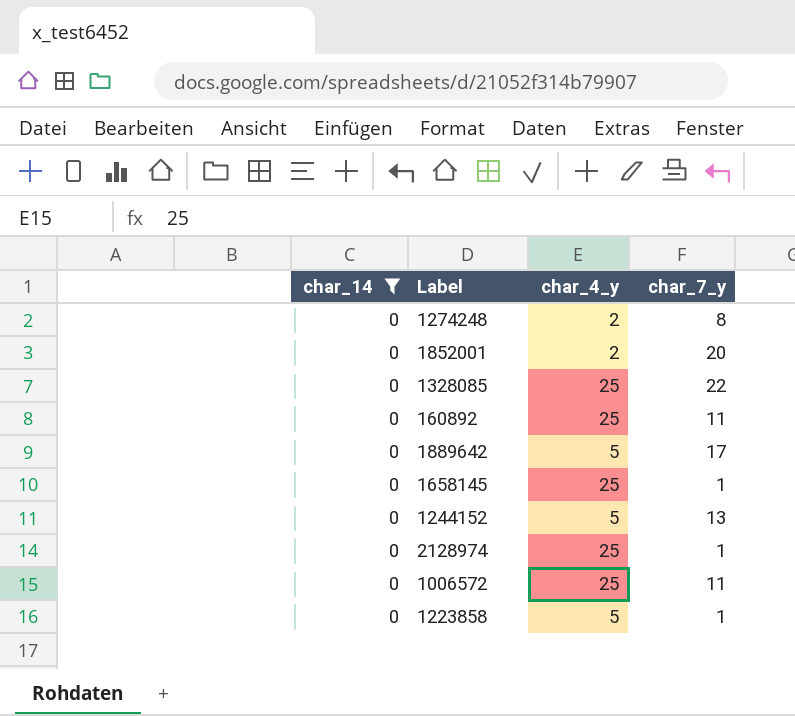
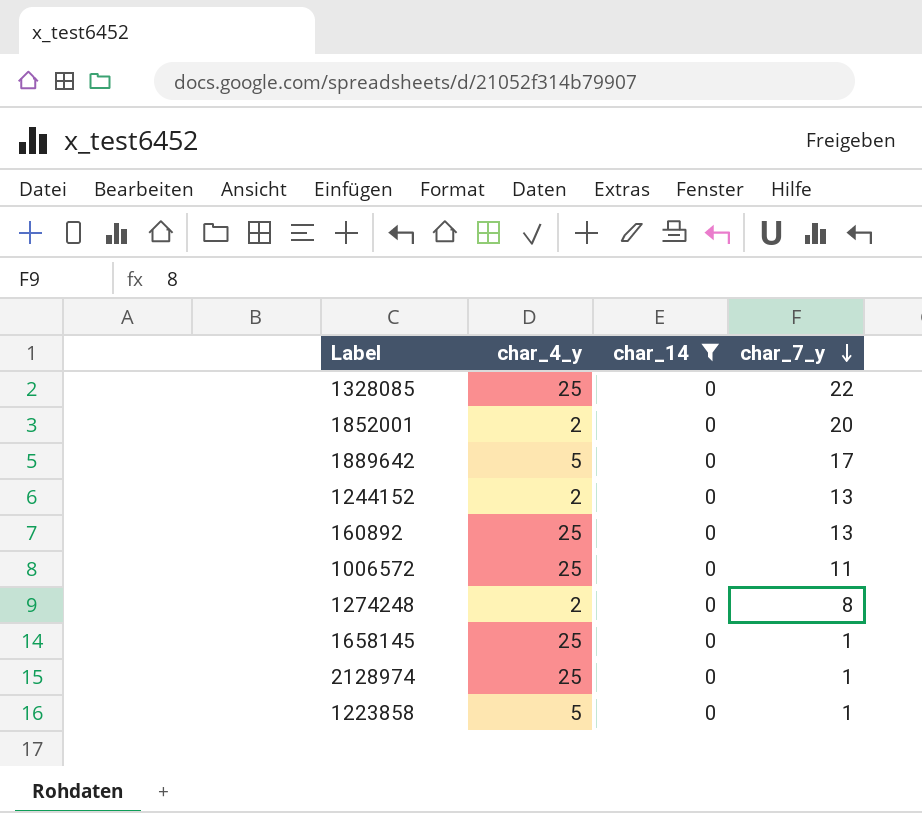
row order: none -> char_7_y descending
column char_14 | position: 1 -> 3
1244152 | char_4_y: 5 -> 2
160892 | char_7_y: 11 -> 13

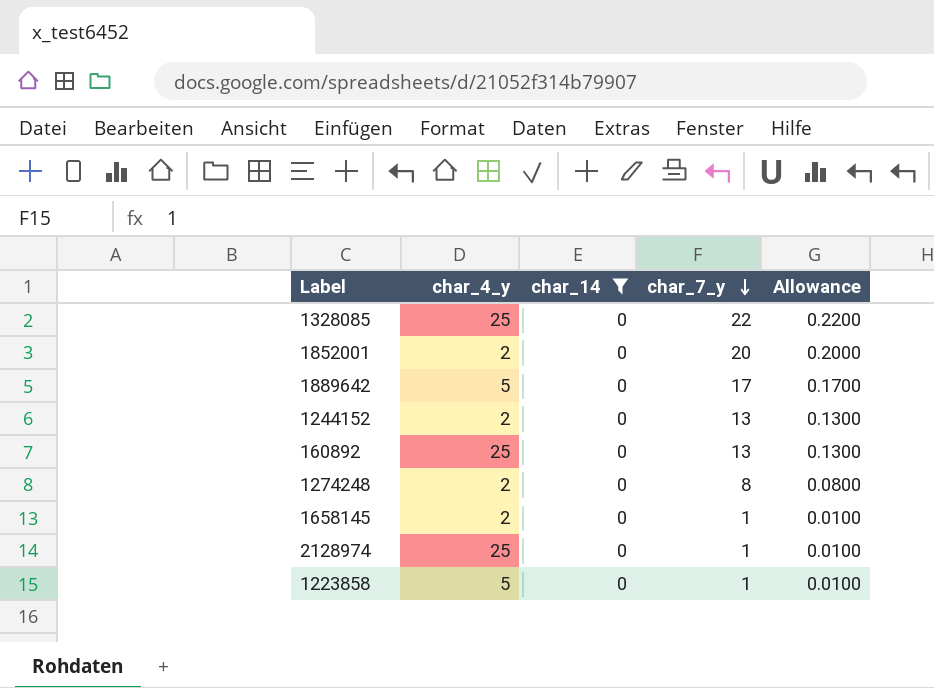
column Allowance | formula: none -> [char_7_y] * 0.01
row 1006572: 25 | 0 | 11 -> none
1658145 | char_4_y: 25 -> 2

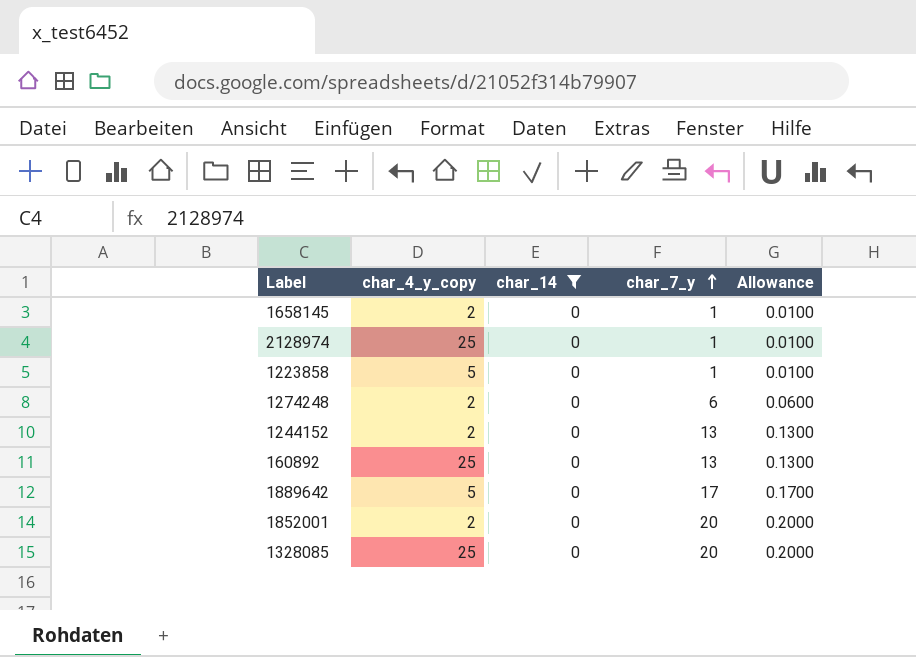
row order: char_7_y descending -> char_7_y ascending
column name: char_4_y -> char_4_y_copy
1274248 | char_7_y: 8 -> 6
1274248 | Allowance: 0.0800 -> 0.0600
1328085 | char_7_y: 22 -> 20
1328085 | Allowance: 0.2200 -> 0.2000

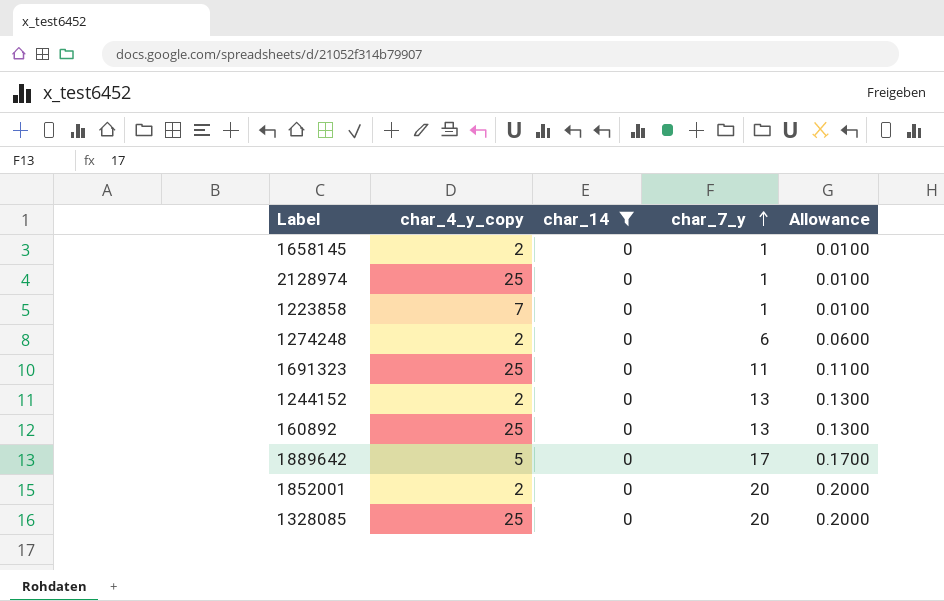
1223858 | char_4_y_copy: 5 -> 7
row 1691323: none -> 25 | 0 | 11 | 0.1100

